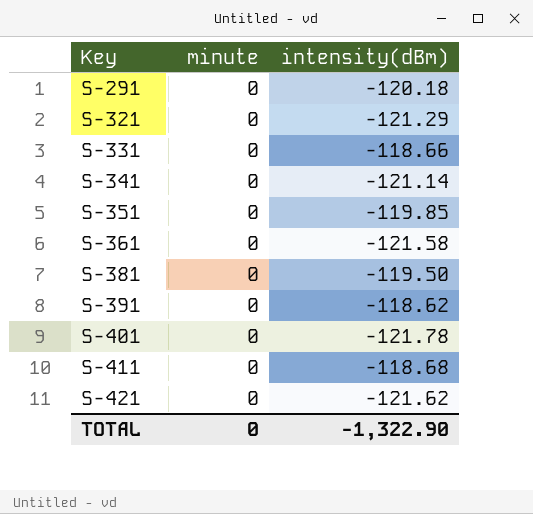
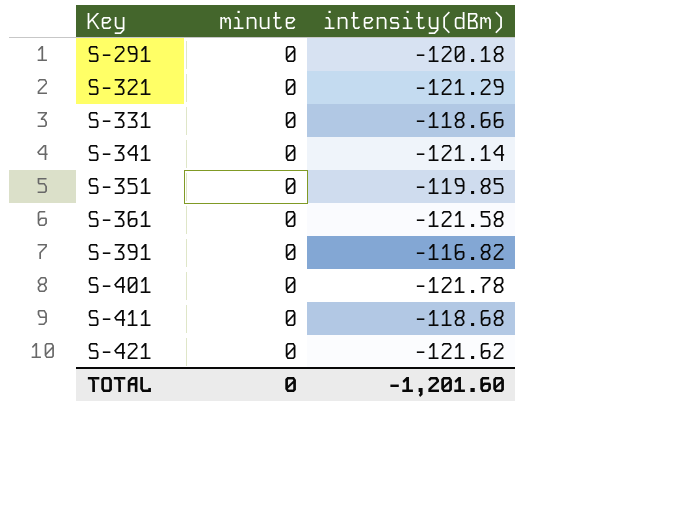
row S-381: 0 | -119.50 -> none
S-391 | intensity(dBm): -118.62 -> -116.82
TOTAL | intensity(dBm): -1,322.90 -> -1,201.60

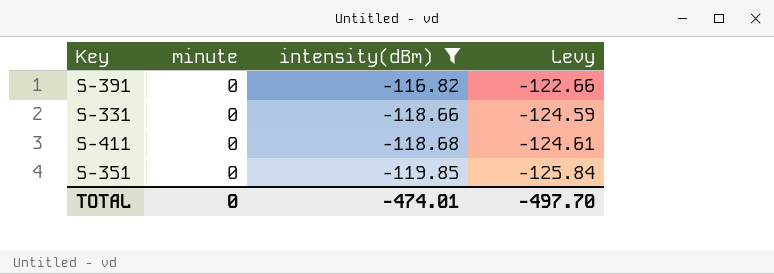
filter: none -> intensity(dBm) >= -119.85
row order: Key ascending -> intensity(dBm) descending
column Levy | formula: none -> [intensity(dBm)] * 1.05
TOTAL | intensity(dBm): -1,201.60 -> -474.01

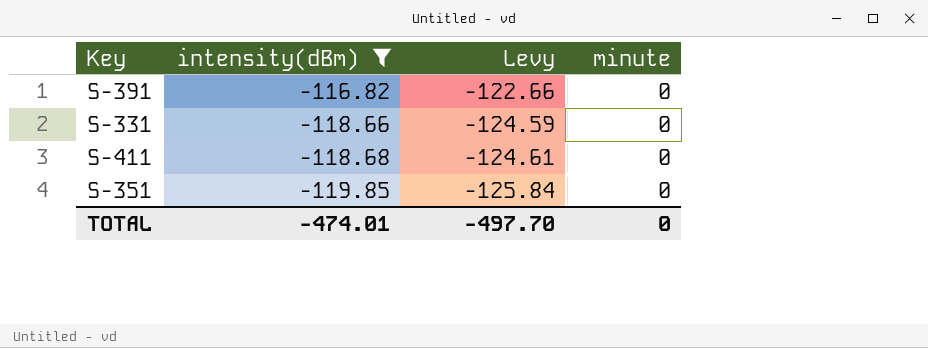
column minute | position: 2 -> 4

